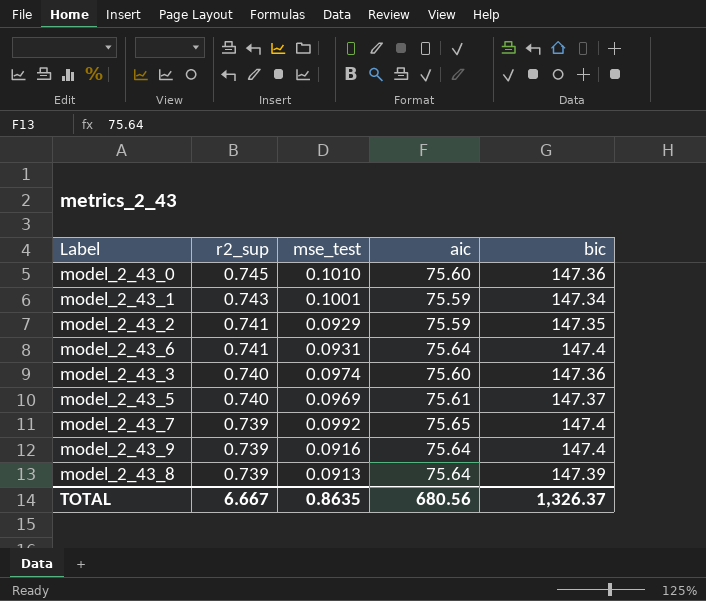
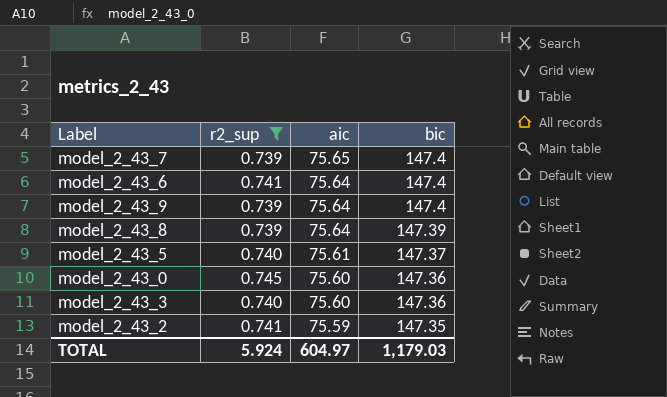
filter: none -> r2_sup != 0.743
row order: r2_sup descending -> aic descending
column mse_test | position: 3 -> none
TOTAL | r2_sup: 6.667 -> 5.924
TOTAL | aic: 680.56 -> 604.97
TOTAL | bic: 1,326.37 -> 1,179.03

